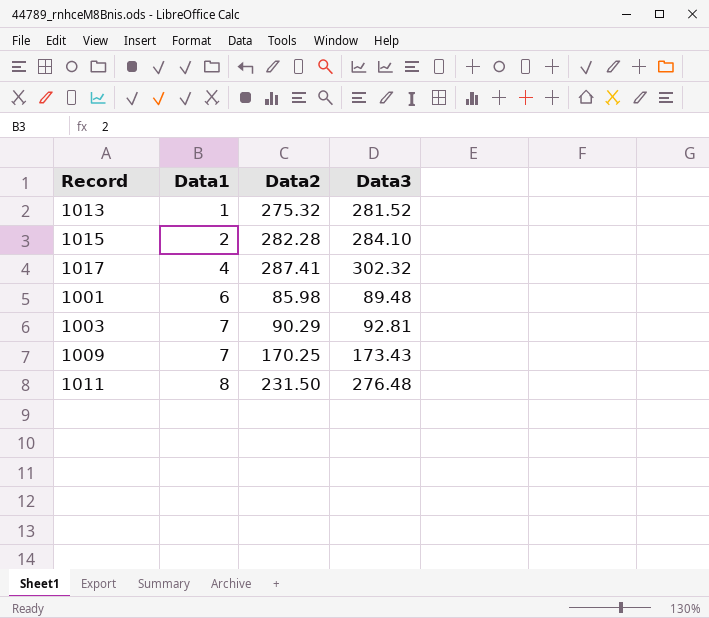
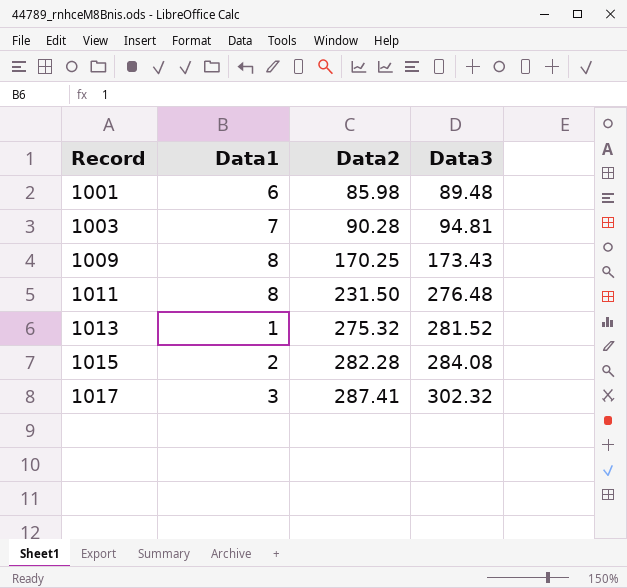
row order: Data1 ascending -> Record ascending
1003 | Data2: 90.29 -> 90.28
1003 | Data3: 92.81 -> 94.81
1009 | Data1: 7 -> 8
1015 | Data3: 284.10 -> 284.08
1017 | Data1: 4 -> 3

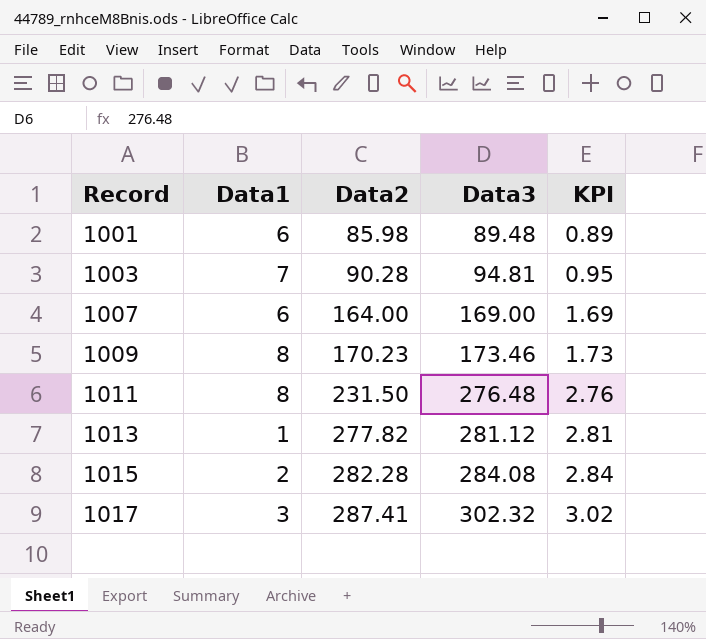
column KPI | formula: none -> [Data3] * 0.01
row 1007: none -> 6 | 164.00 | 169.00 | 1.69
1009 | Data2: 170.25 -> 170.23
1009 | Data3: 173.43 -> 173.46
1013 | Data2: 275.32 -> 277.82
1013 | Data3: 281.52 -> 281.12

